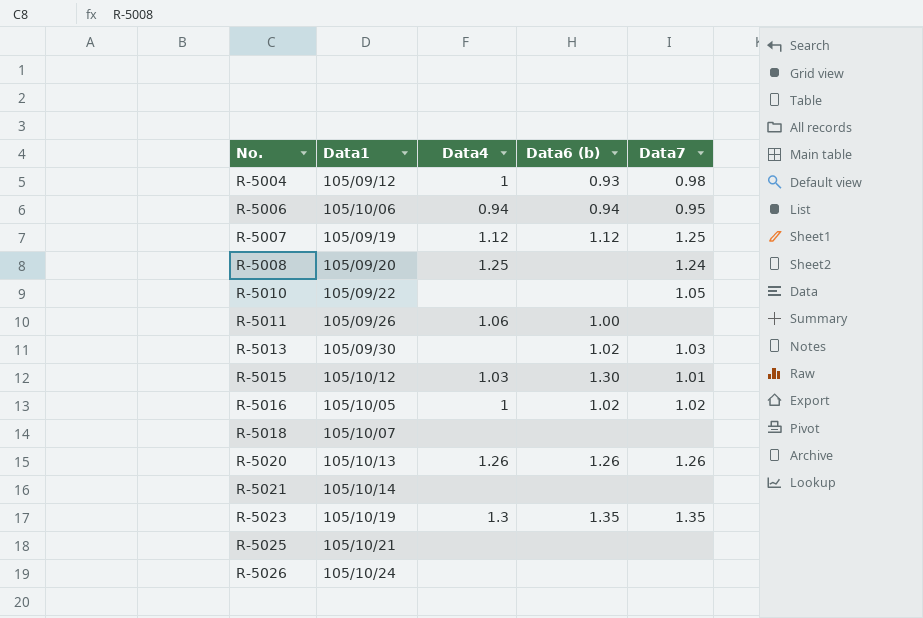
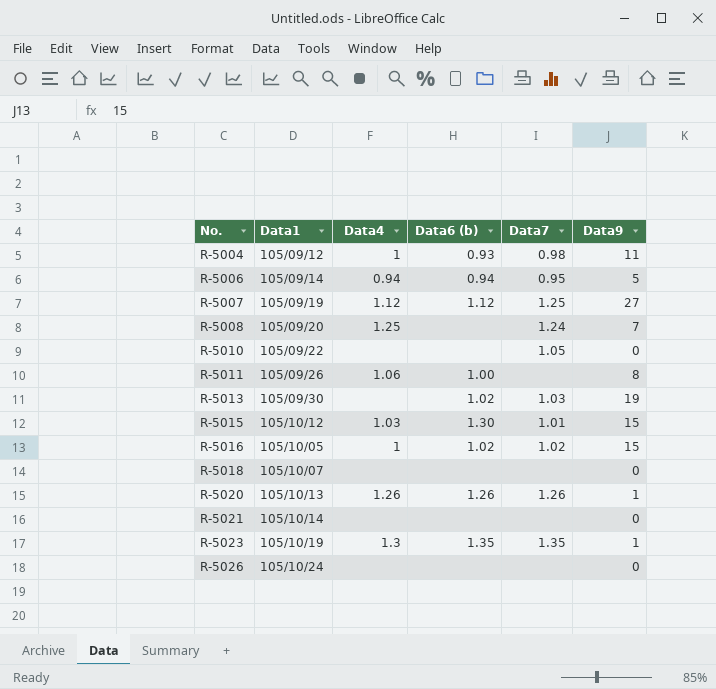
column Data9 | position: none -> 6
row R-5025: 105/10/21 | none | none | none -> none
R-5006 | Data1: 105/10/06 -> 105/09/14

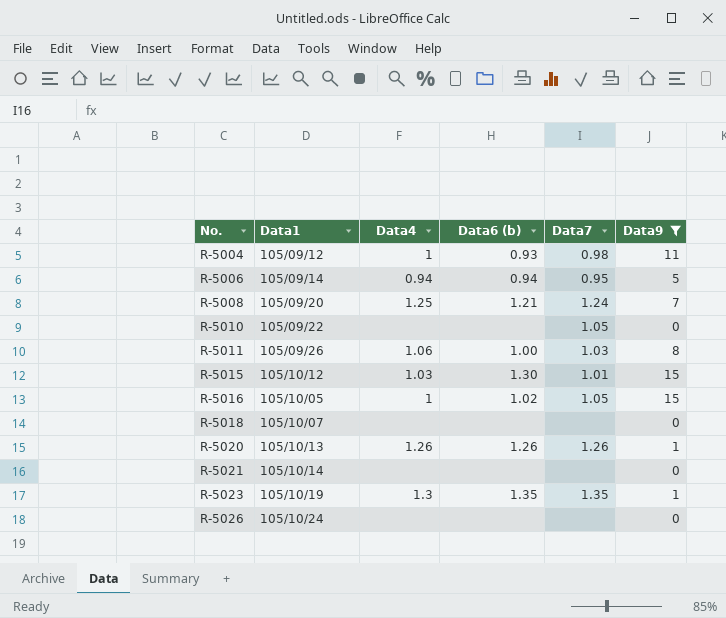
filter: none -> Data9 <= 15
R-5008 | Data6 (b): none -> 1.21
R-5011 | Data7: none -> 1.03
R-5016 | Data7: 1.02 -> 1.05

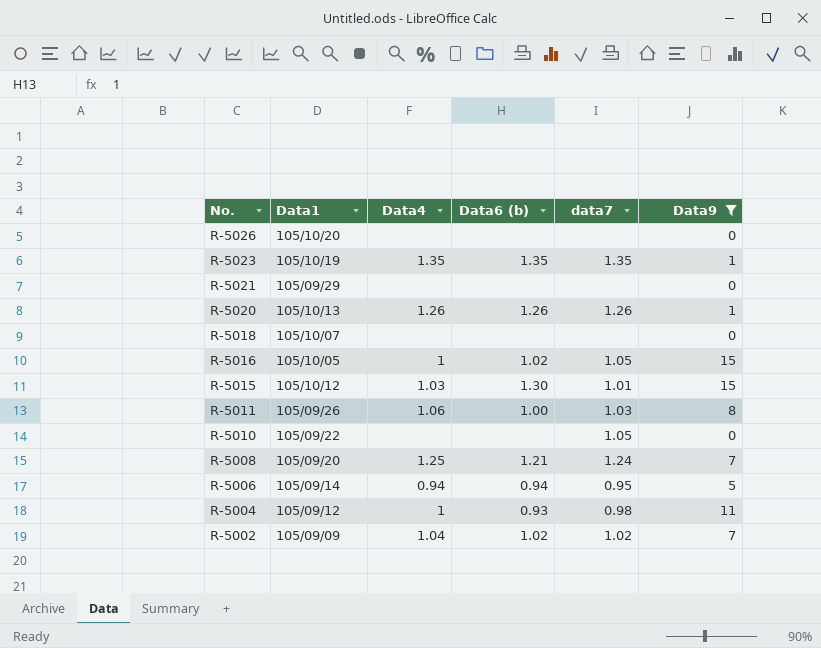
row order: No. ascending -> No. descending
column name: Data7 -> data7
R-5026 | Data1: 105/10/24 -> 105/10/20
R-5023 | Data4: 1.3 -> 1.35
R-5021 | Data1: 105/10/14 -> 105/09/29
row R-5002: none -> 105/09/09 | 1.04 | 1.02 | 1.02 | 7

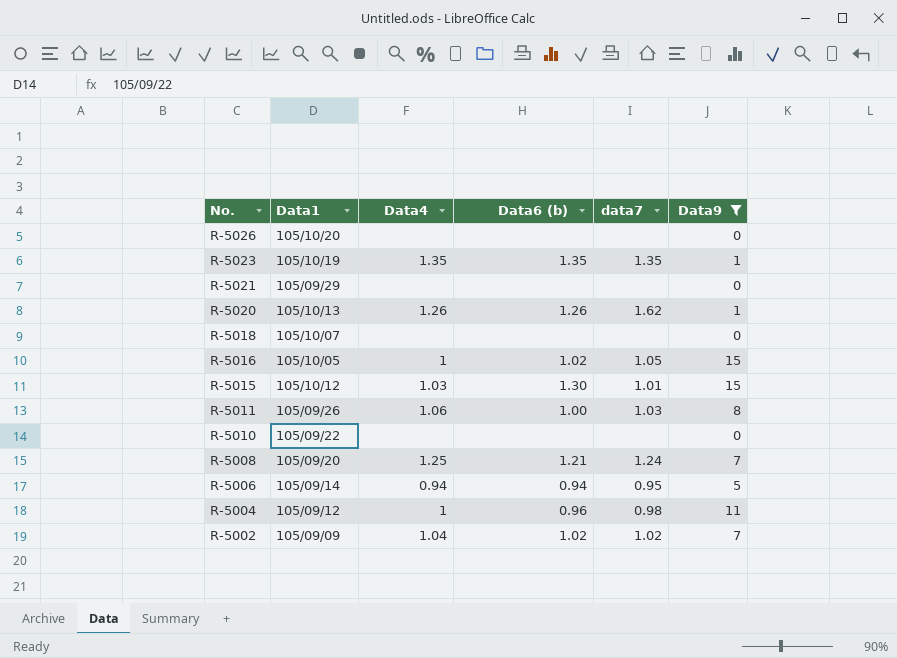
R-5020 | data7: 1.26 -> 1.62
R-5010 | data7: 1.05 -> none
R-5004 | Data6 (b): 0.93 -> 0.96

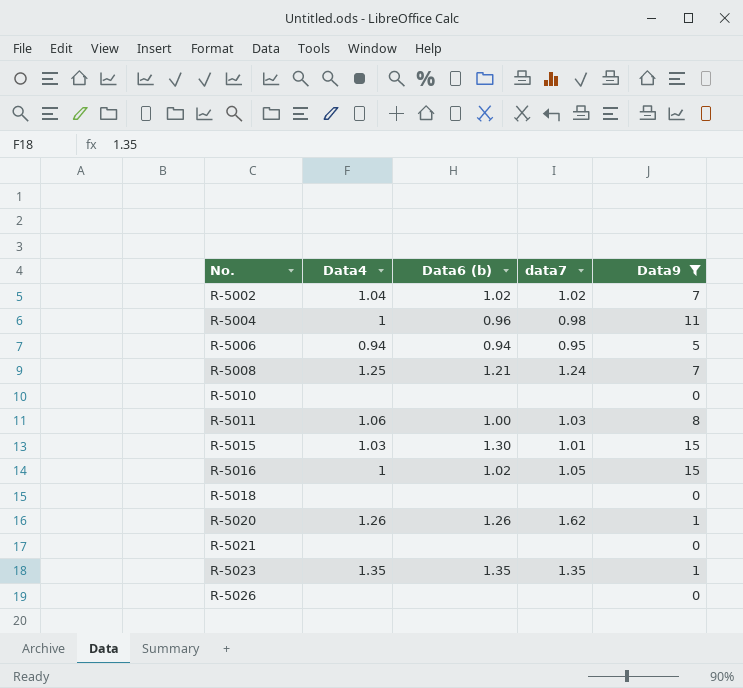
row order: No. descending -> No. ascending
column Data1 | position: 2 -> none

